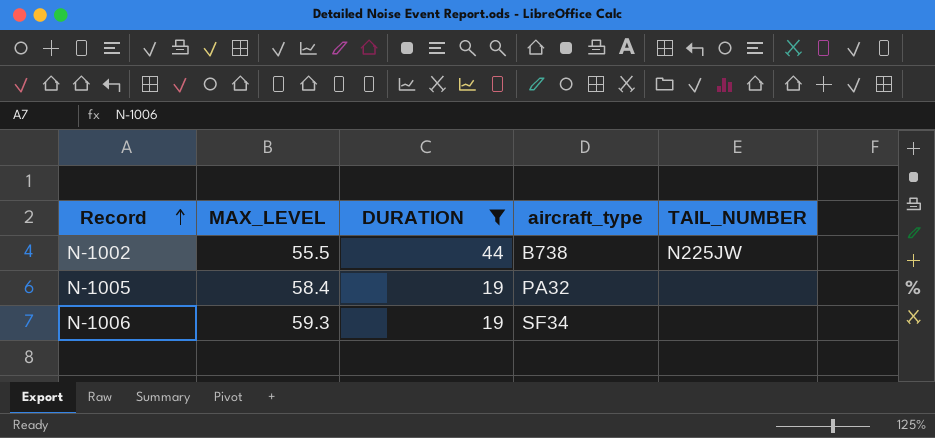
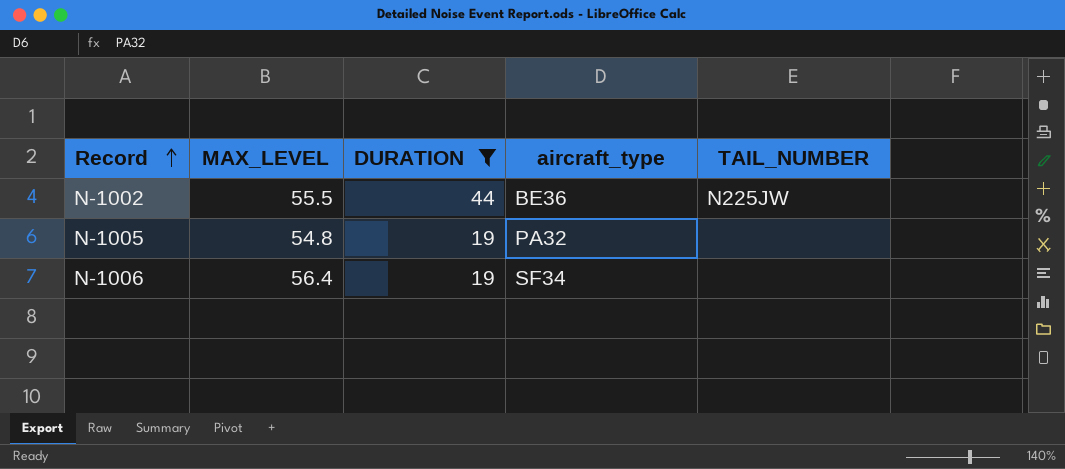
N-1002 | aircraft_type: B738 -> BE36
N-1005 | MAX_LEVEL: 58.4 -> 54.8
N-1006 | MAX_LEVEL: 59.3 -> 56.4

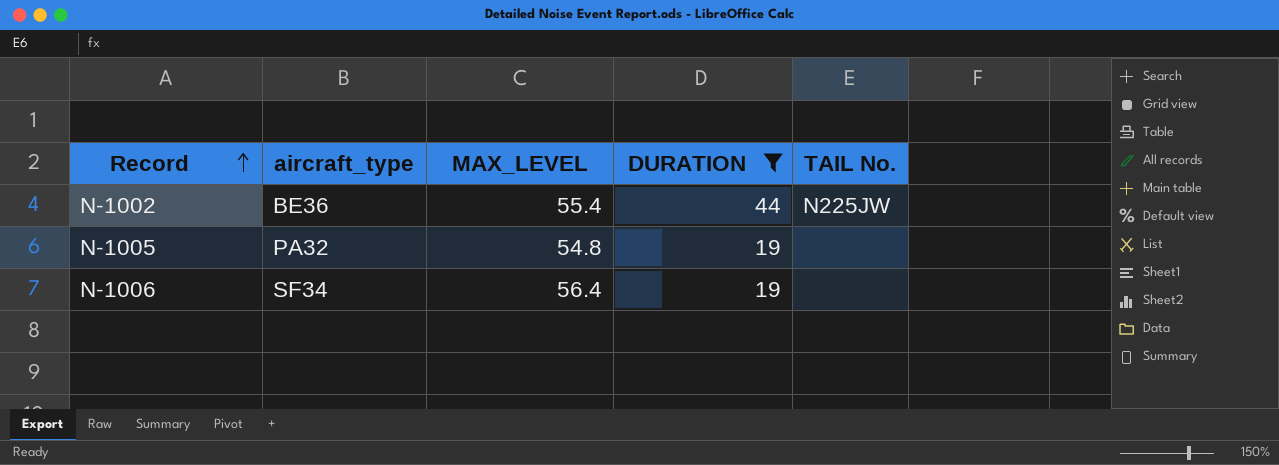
column aircraft_type | position: 4 -> 2
column name: TAIL_NUMBER -> TAIL No.
N-1002 | MAX_LEVEL: 55.5 -> 55.4

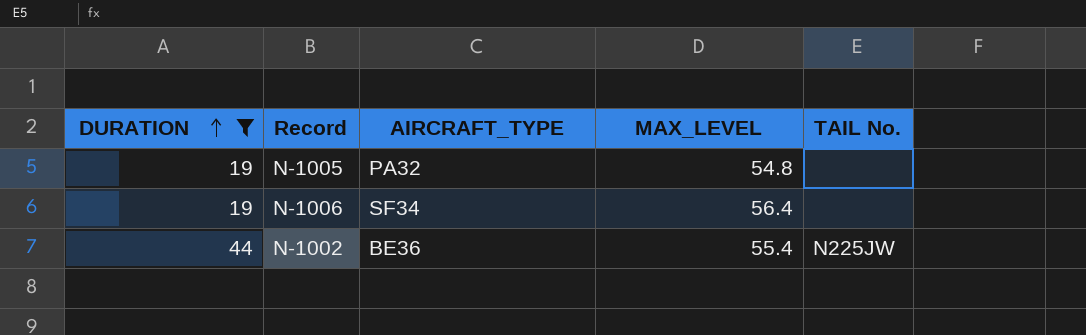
row order: Record ascending -> DURATION ascending
column DURATION | position: 4 -> 1
column name: aircraft_type -> AIRCRAFT_TYPE

